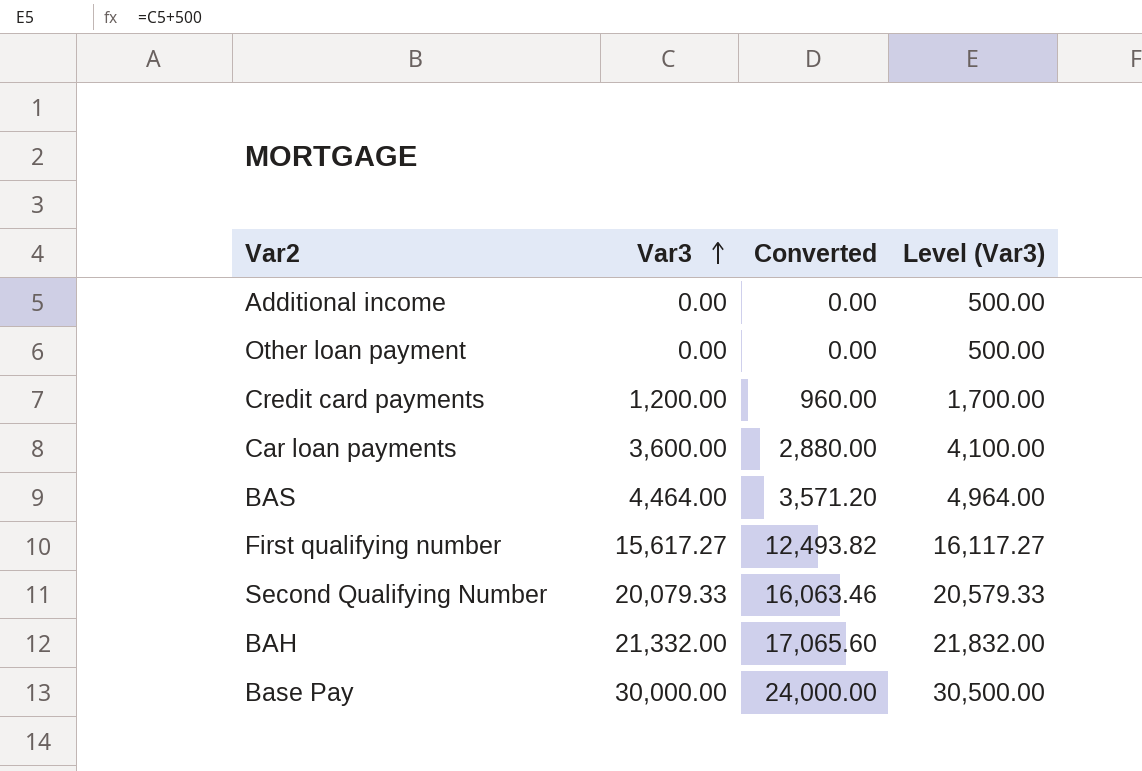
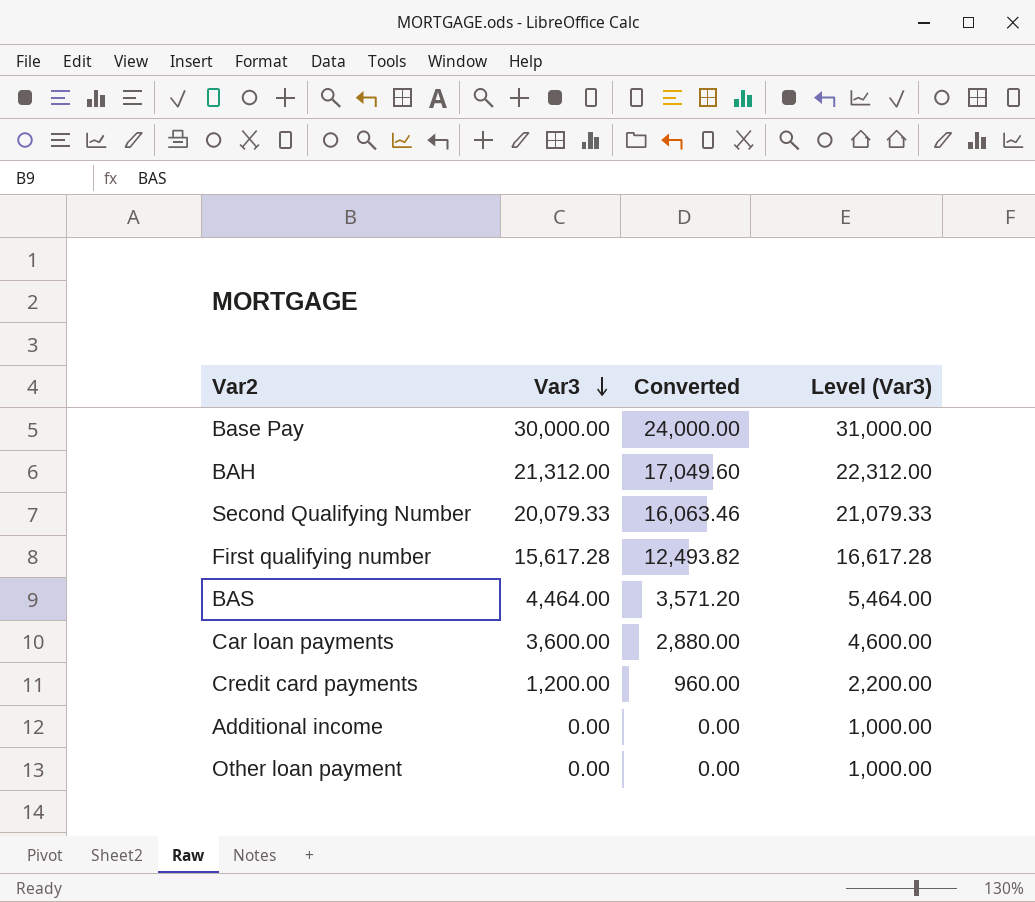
row order: Var3 ascending -> Var3 descending
column Level (Var3) | formula: [Var3] + 500 -> [Var3] + 1000
BAH | Var3: 21,332.00 -> 21,312.00
BAH | Converted: 17,065.60 -> 17,049.60
First qualifying number | Var3: 15,617.27 -> 15,617.28

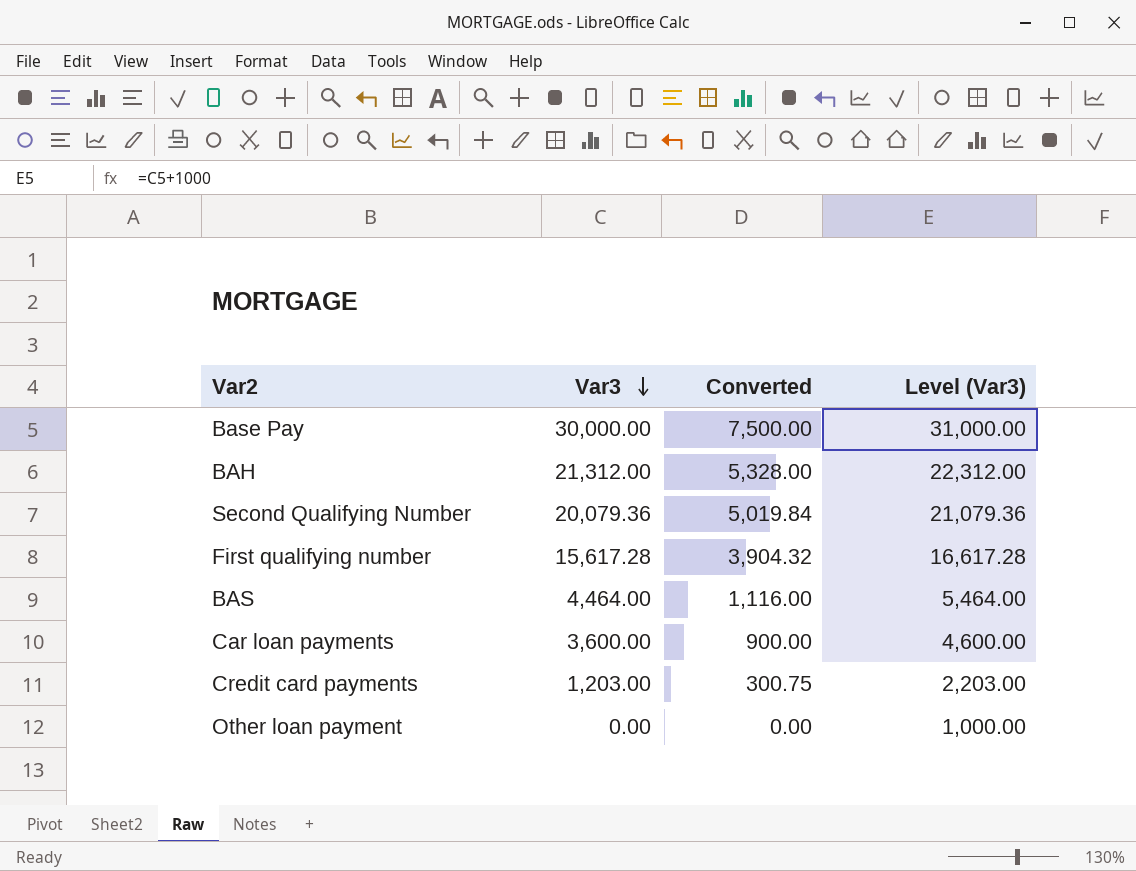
column Converted | formula: [Var3] * 0.8 -> [Var3] * 0.25
row Additional income: 0.00 | 0.00 | 1,000.00 -> none
Second Qualifying Number | Var3: 20,079.33 -> 20,079.36
Second Qualifying Number | Level (Var3): 21,079.33 -> 21,079.36
Credit card payments | Var3: 1,200.00 -> 1,203.00
Credit card payments | Level (Var3): 2,200.00 -> 2,203.00

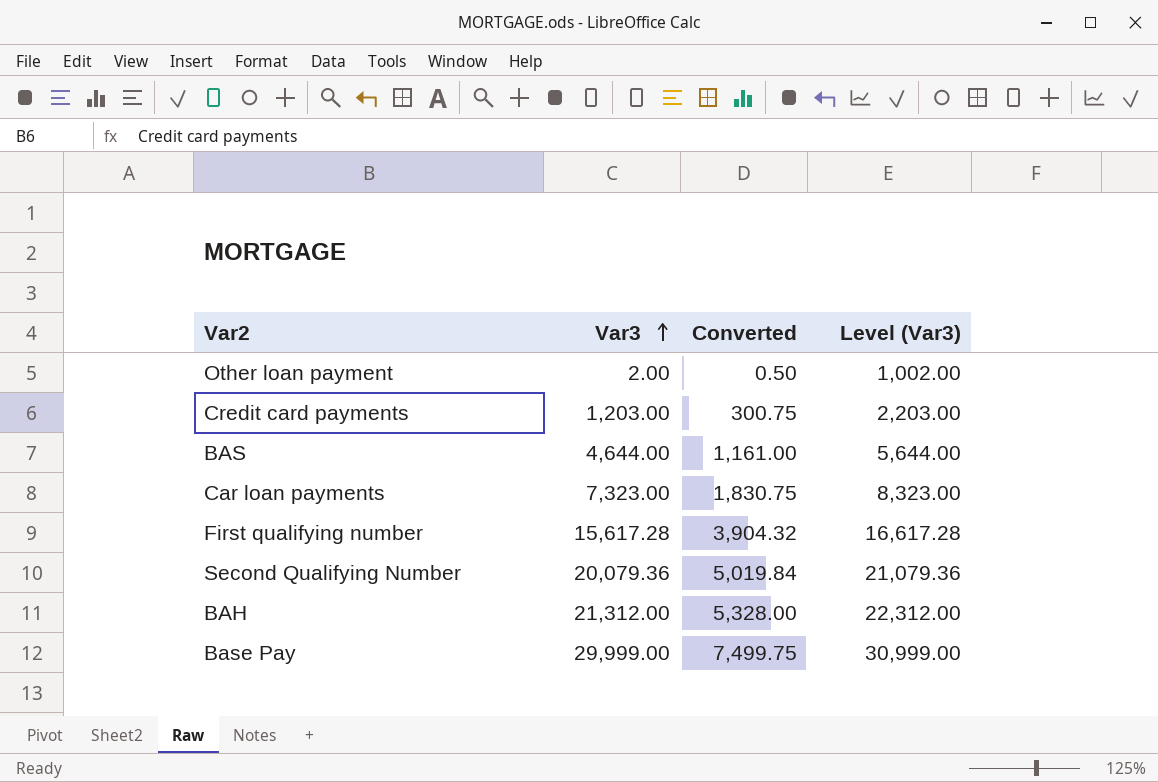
row order: Var3 descending -> Var3 ascending
Other loan payment | Var3: 0.00 -> 2.00
Other loan payment | Converted: 0.00 -> 0.50
Other loan payment | Level (Var3): 1,000.00 -> 1,002.00
BAS | Var3: 4,464.00 -> 4,644.00
BAS | Converted: 1,116.00 -> 1,161.00
BAS | Level (Var3): 5,464.00 -> 5,644.00
Car loan payments | Var3: 3,600.00 -> 7,323.00
Car loan payments | Converted: 900.00 -> 1,830.75
Car loan payments | Level (Var3): 4,600.00 -> 8,323.00
Base Pay | Var3: 30,000.00 -> 29,999.00
Base Pay | Converted: 7,500.00 -> 7,499.75
Base Pay | Level (Var3): 31,000.00 -> 30,999.00

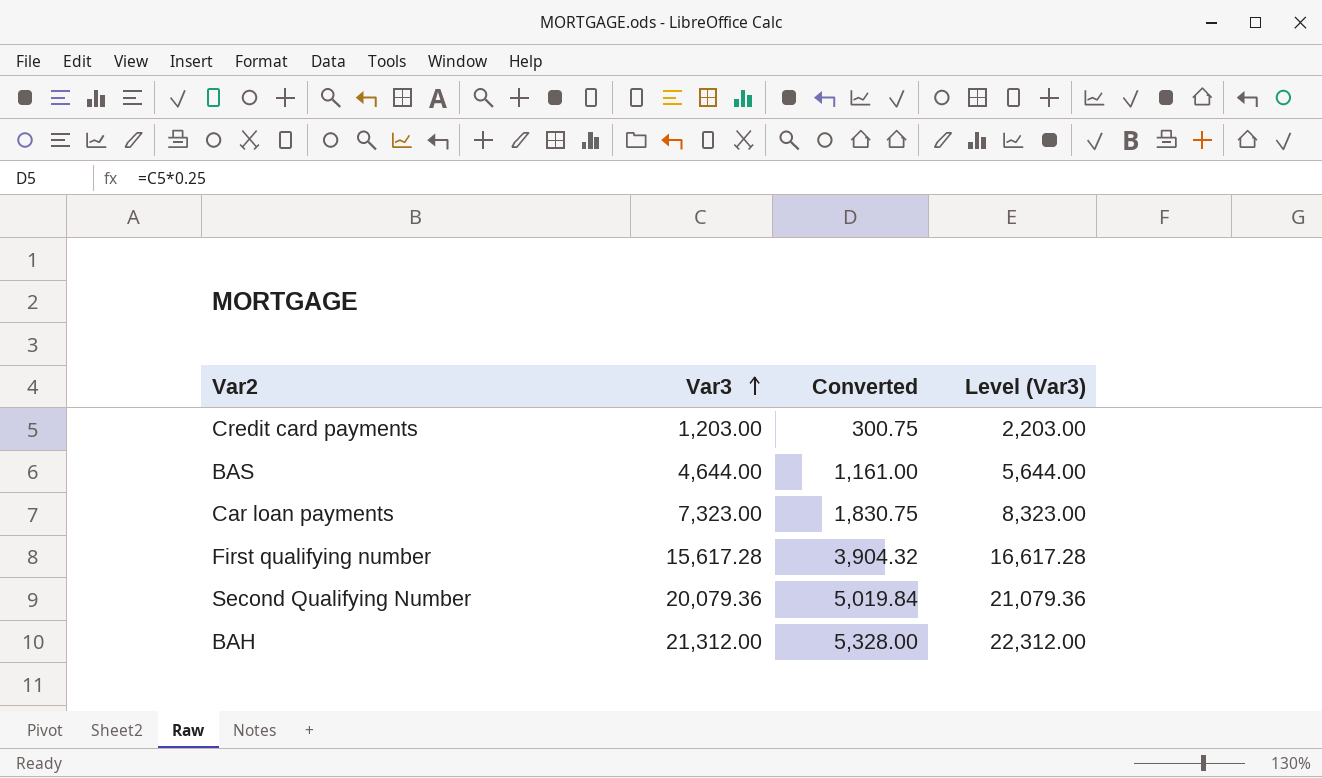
row Other loan payment: 2.00 | 0.50 | 1,002.00 -> none
row Base Pay: 29,999.00 | 7,499.75 | 30,999.00 -> none

